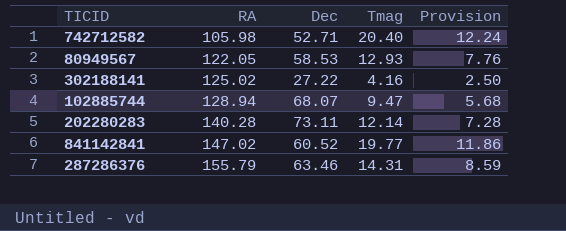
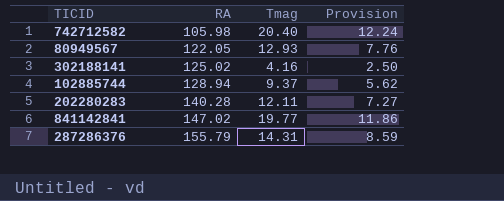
column Dec | position: 3 -> none
102885744 | Tmag: 9.47 -> 9.37
102885744 | Provision: 5.68 -> 5.62
202280283 | Tmag: 12.14 -> 12.11
202280283 | Provision: 7.28 -> 7.27

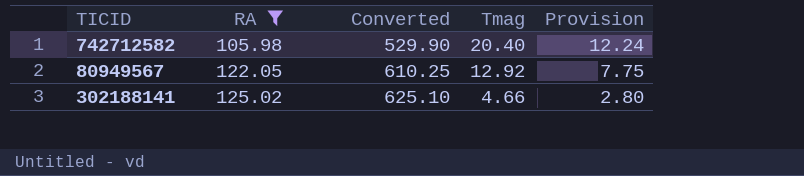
filter: none -> RA <= 125.02
column Converted | formula: none -> [RA] * 5
80949567 | Tmag: 12.93 -> 12.92
80949567 | Provision: 7.76 -> 7.75
302188141 | Tmag: 4.16 -> 4.66
302188141 | Provision: 2.50 -> 2.80

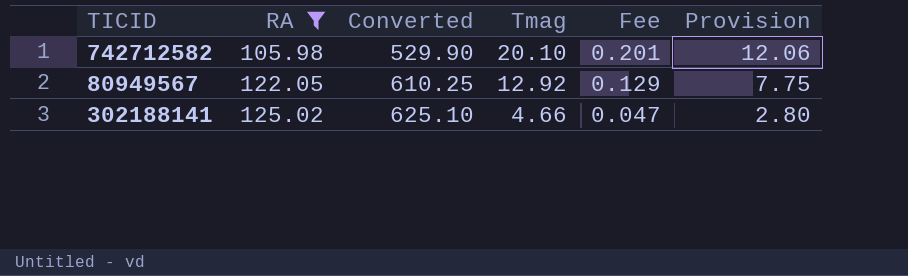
column Fee | formula: none -> [Tmag] * 0.01
742712582 | Tmag: 20.40 -> 20.10
742712582 | Provision: 12.24 -> 12.06

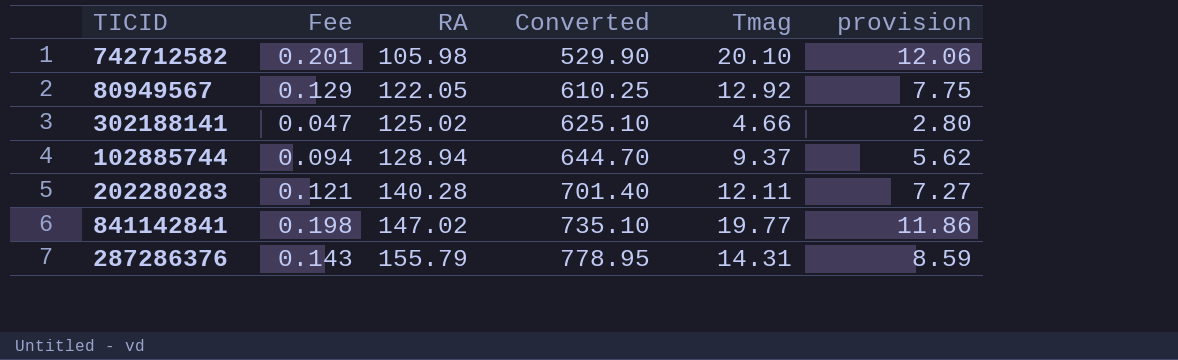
filter: RA <= 125.02 -> none
column Fee | position: 5 -> 2
column name: Provision -> provision

